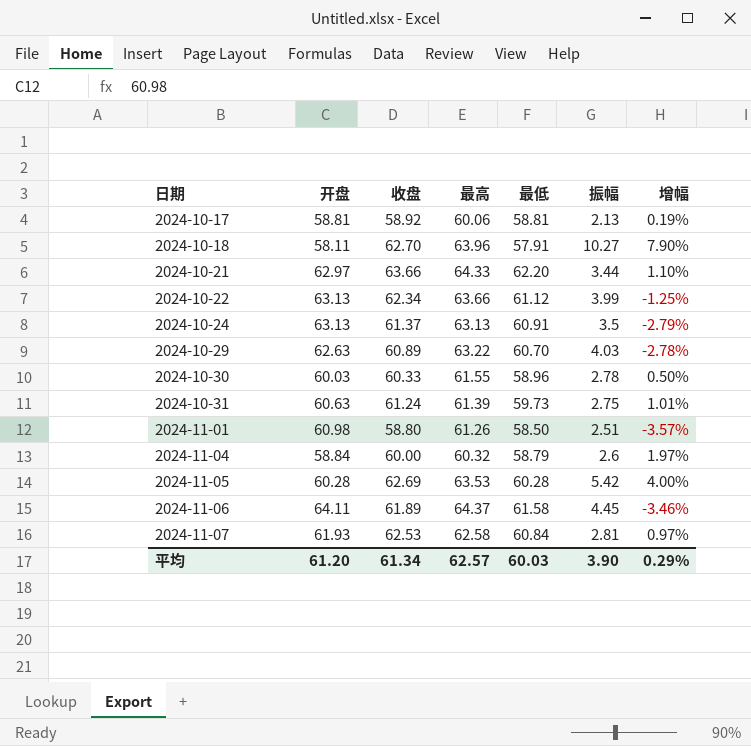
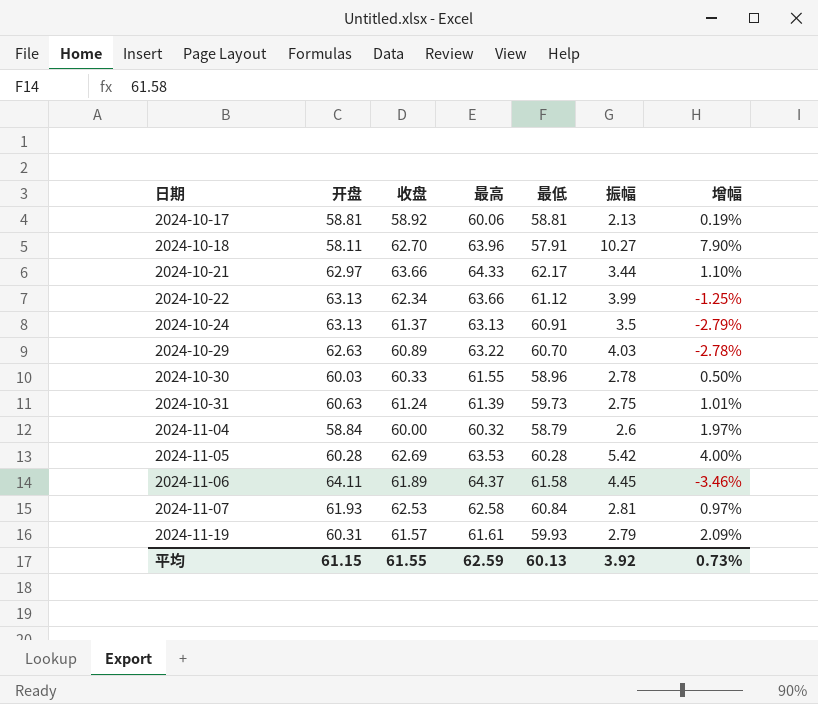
row 2024-11-01: 60.98 | 58.80 | 61.26 | 58.50 | 2.51 | -3.57% -> none
2024-10-21 | 最低: 62.20 -> 62.17
row 2024-11-19: none -> 60.31 | 61.57 | 61.61 | 59.93 | 2.79 | 2.09%
平均 | 开盘: 61.20 -> 61.15
平均 | 收盘: 61.34 -> 61.55
平均 | 最高: 62.57 -> 62.59
平均 | 最低: 60.03 -> 60.13
平均 | 振幅: 3.90 -> 3.92
平均 | 增幅: 0.29% -> 0.73%

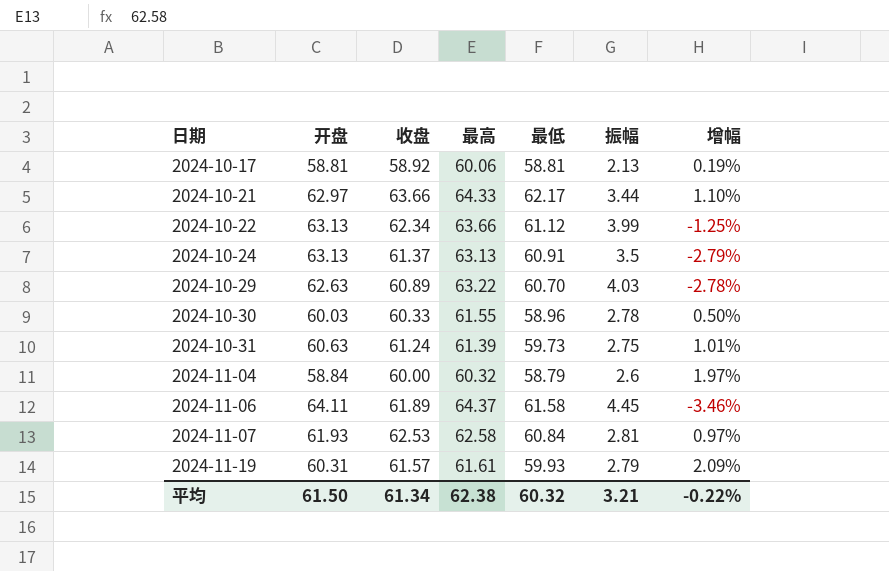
row 2024-10-18: 58.11 | 62.70 | 63.96 | 57.91 | 10.27 | 7.90% -> none
row 2024-11-05: 60.28 | 62.69 | 63.53 | 60.28 | 5.42 | 4.00% -> none
平均 | 开盘: 61.15 -> 61.50
平均 | 收盘: 61.55 -> 61.34
平均 | 最高: 62.59 -> 62.38
平均 | 最低: 60.13 -> 60.32
平均 | 振幅: 3.92 -> 3.21
平均 | 增幅: 0.73% -> -0.22%

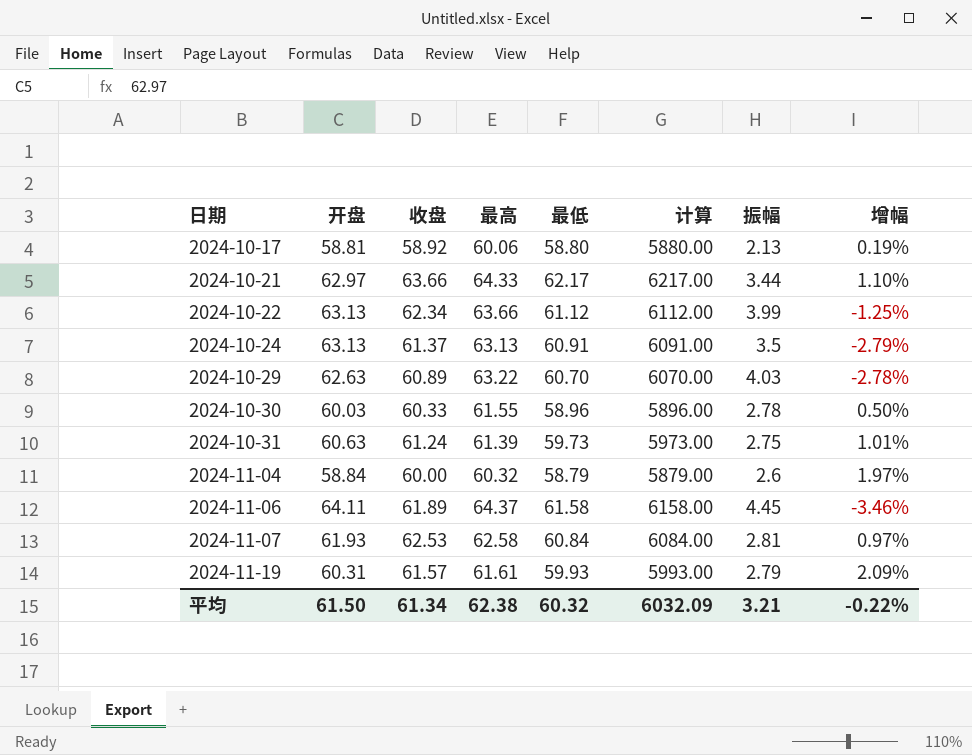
column 计算 | formula: none -> [最低] * 100
2024-10-17 | 最低: 58.81 -> 58.80

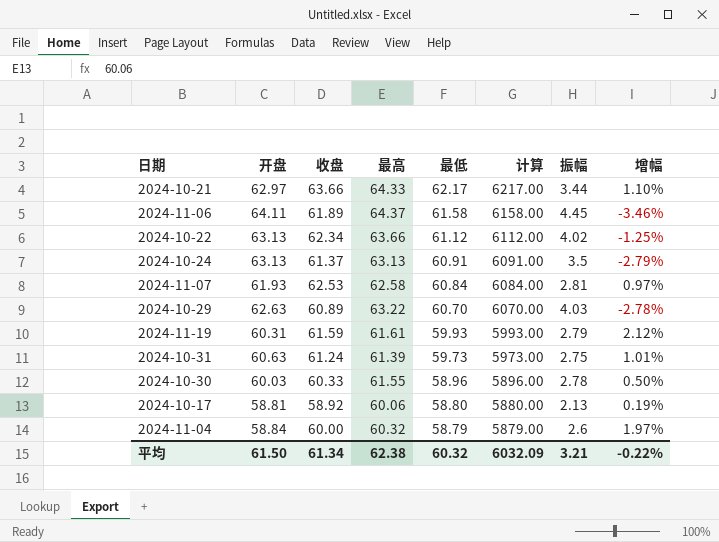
row order: 日期 ascending -> 最低 descending
2024-10-22 | 振幅: 3.99 -> 4.02
2024-11-19 | 收盘: 61.57 -> 61.59
2024-11-19 | 增幅: 2.09% -> 2.12%

